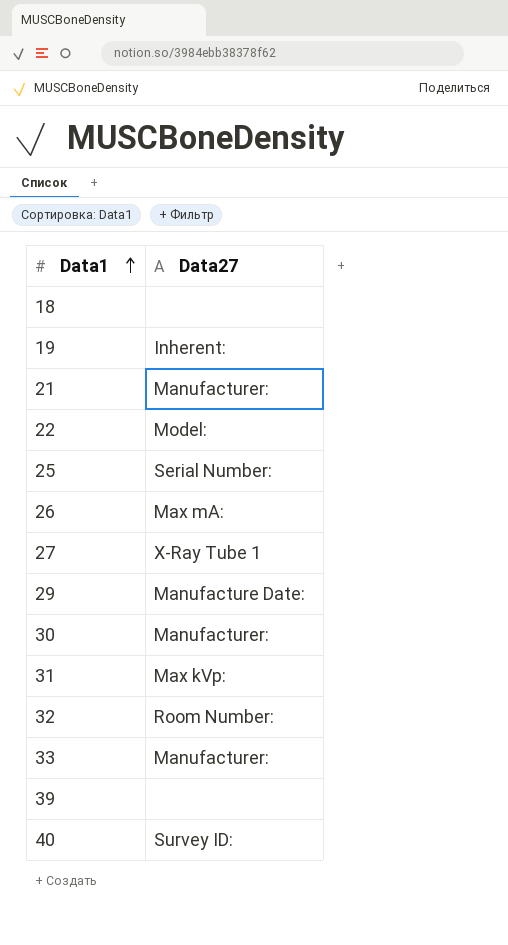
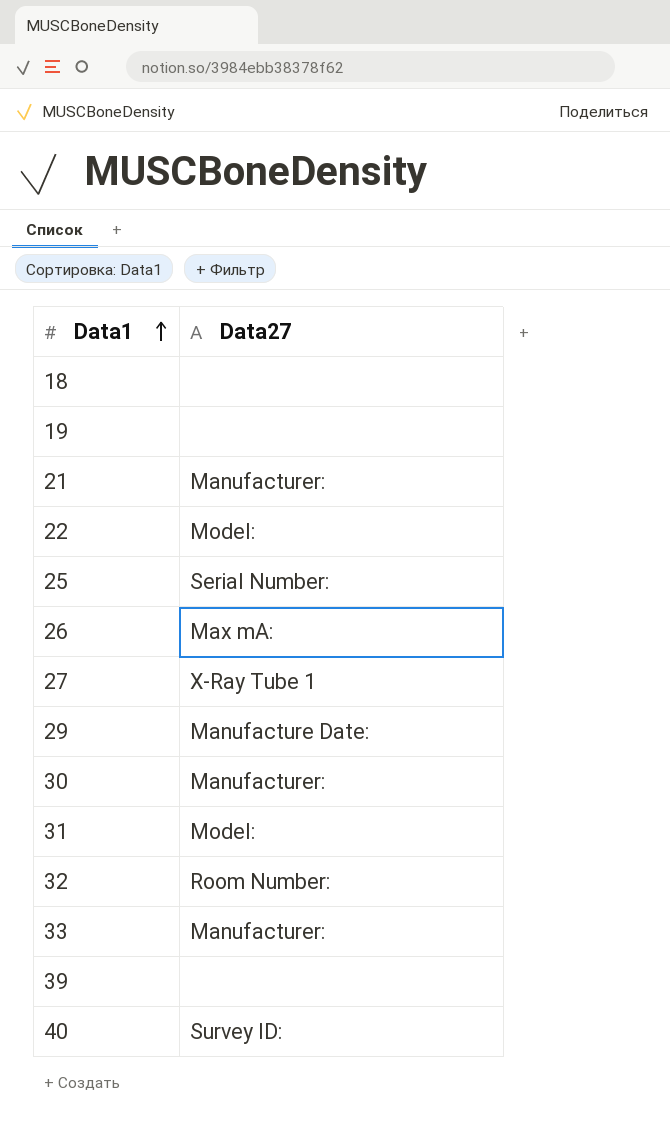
19 | Data27: Inherent: -> none
31 | Data27: Max kVp: -> Model:

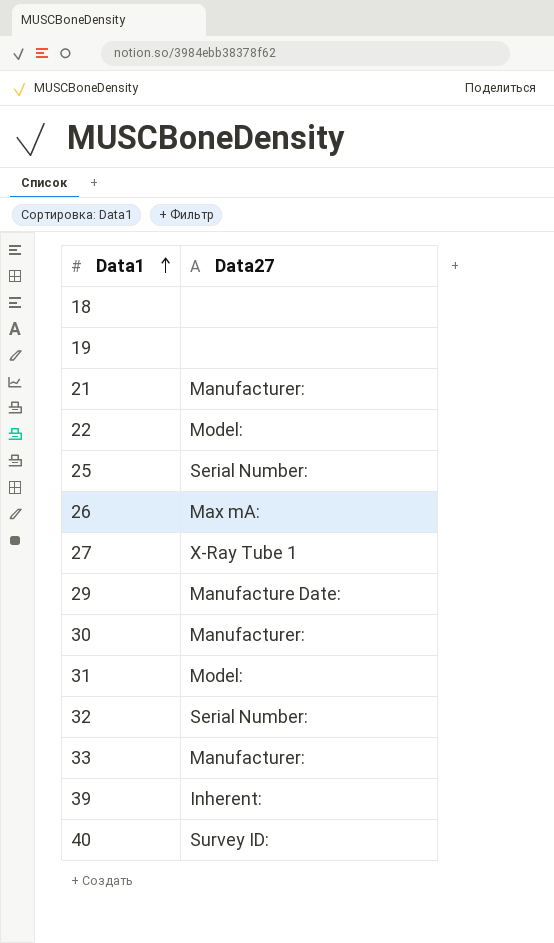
32 | Data27: Room Number: -> Serial Number:
39 | Data27: none -> Inherent:

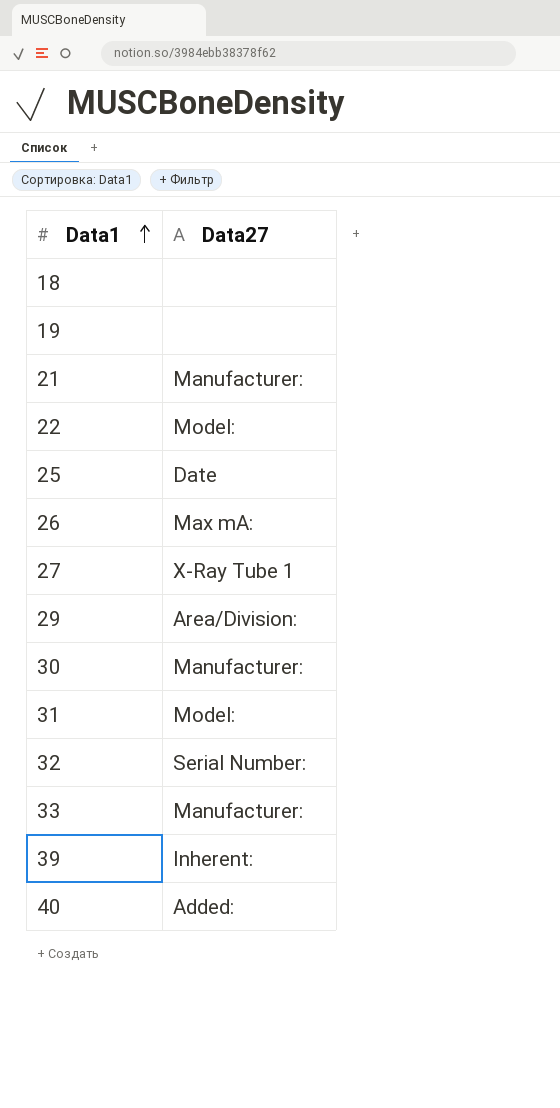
25 | Data27: Serial Number: -> Date
29 | Data27: Manufacture Date: -> Area/Division:
40 | Data27: Survey ID: -> Added:

